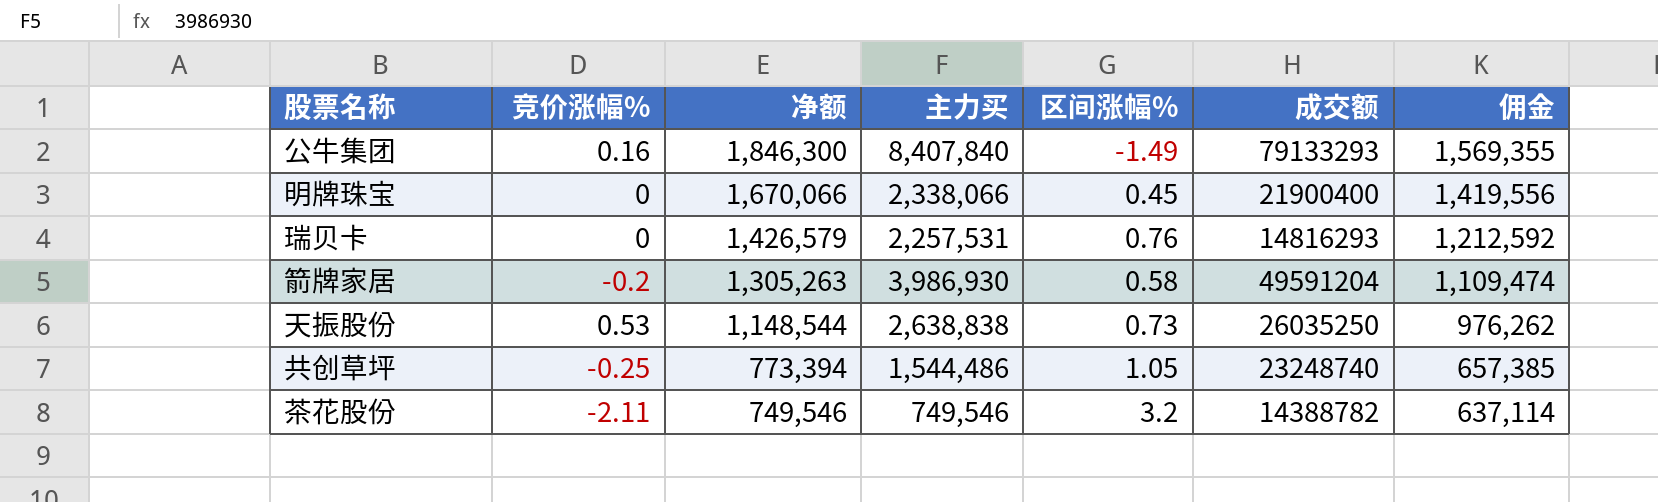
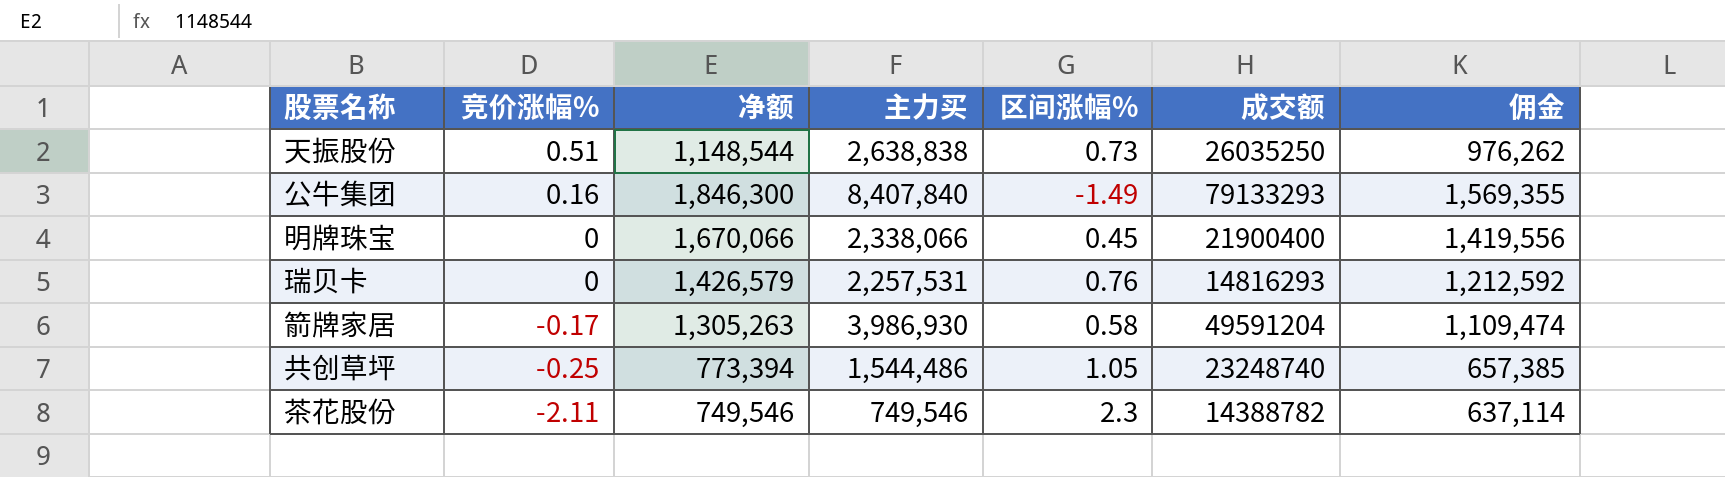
row order: 净额 descending -> 竞价涨幅% descending
天振股份 | 竞价涨幅%: 0.53 -> 0.51
箭牌家居 | 竞价涨幅%: -0.2 -> -0.17
茶花股份 | 区间涨幅%: 3.2 -> 2.3

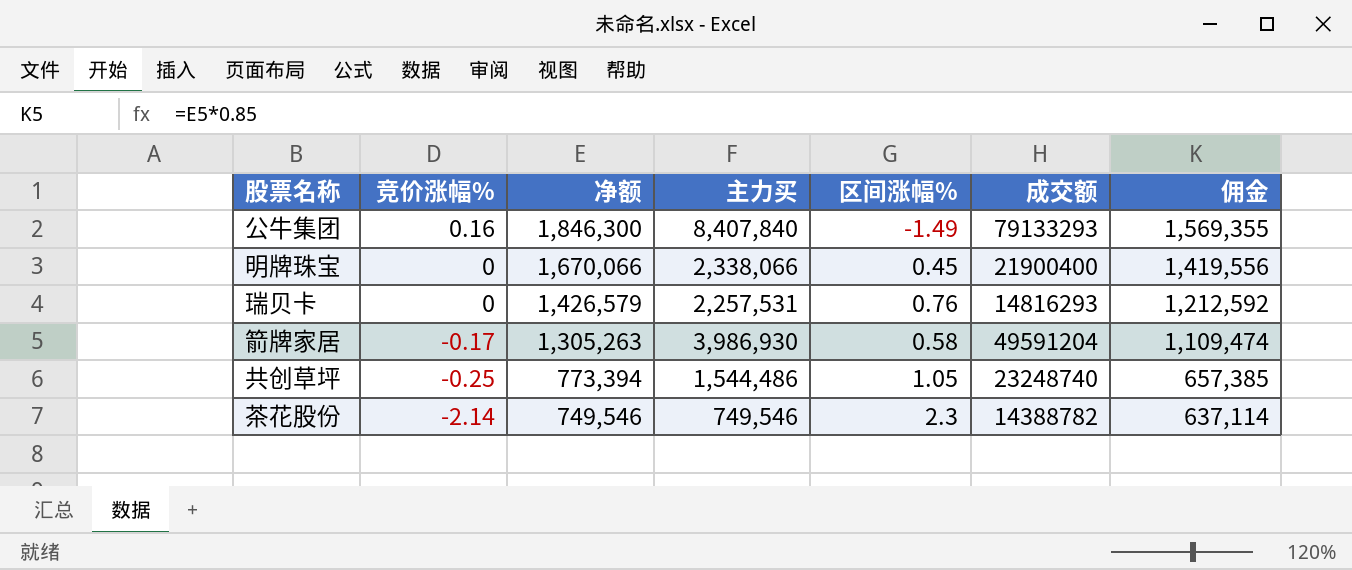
row 天振股份: 0.51 | 1,148,544 | 2,638,838 | 0.73 | 26035250 | 976,262 -> none
茶花股份 | 竞价涨幅%: -2.11 -> -2.14

